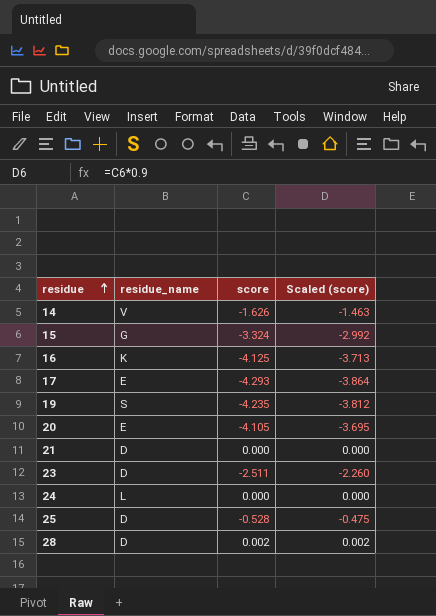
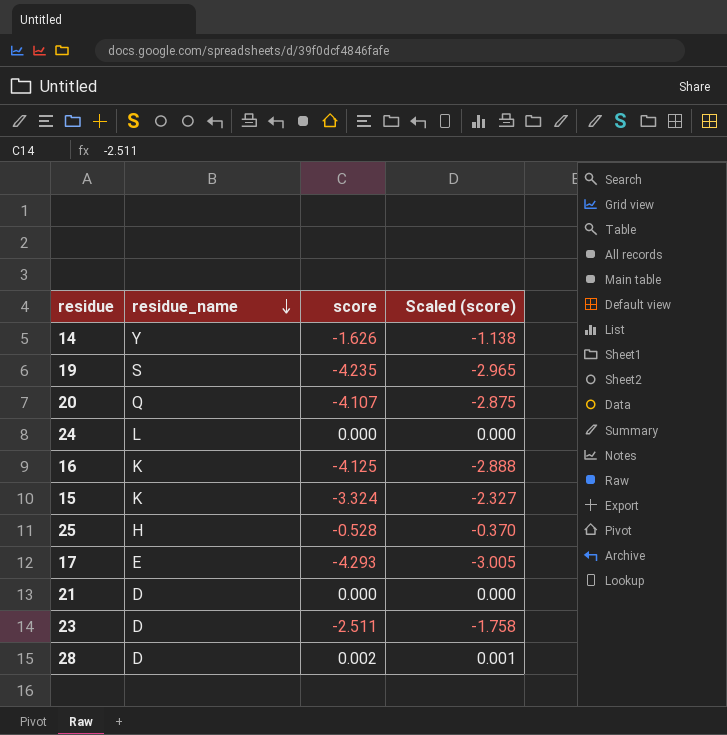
row order: residue ascending -> residue_name descending
column Scaled (score) | formula: [score] * 0.9 -> [score] * 0.7
14 | residue_name: V -> Y
20 | residue_name: E -> Q
20 | score: -4.105 -> -4.107
15 | residue_name: G -> K
25 | residue_name: D -> H

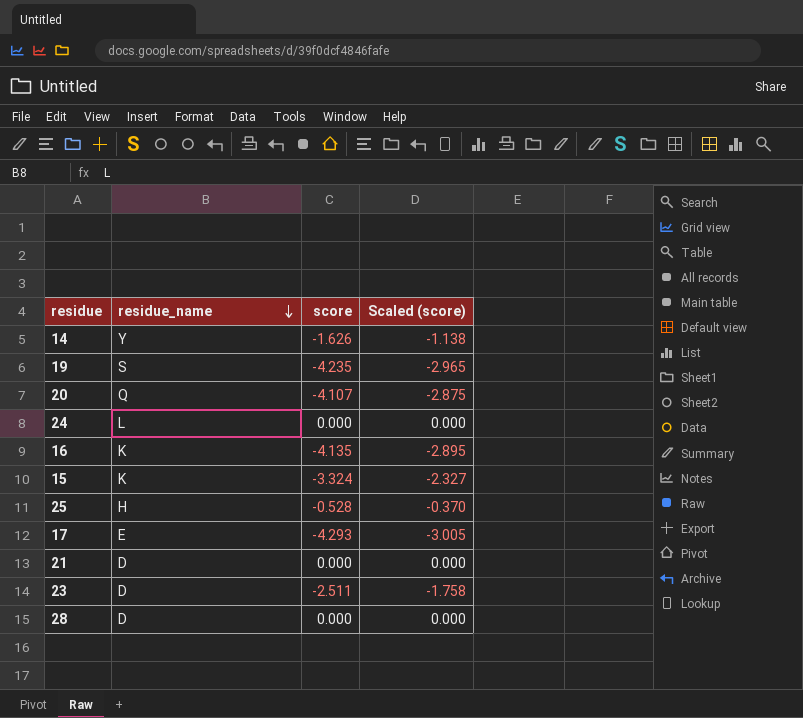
16 | score: -4.125 -> -4.135
16 | Scaled (score): -2.888 -> -2.895
28 | score: 0.002 -> 0.000
28 | Scaled (score): 0.001 -> 0.000

